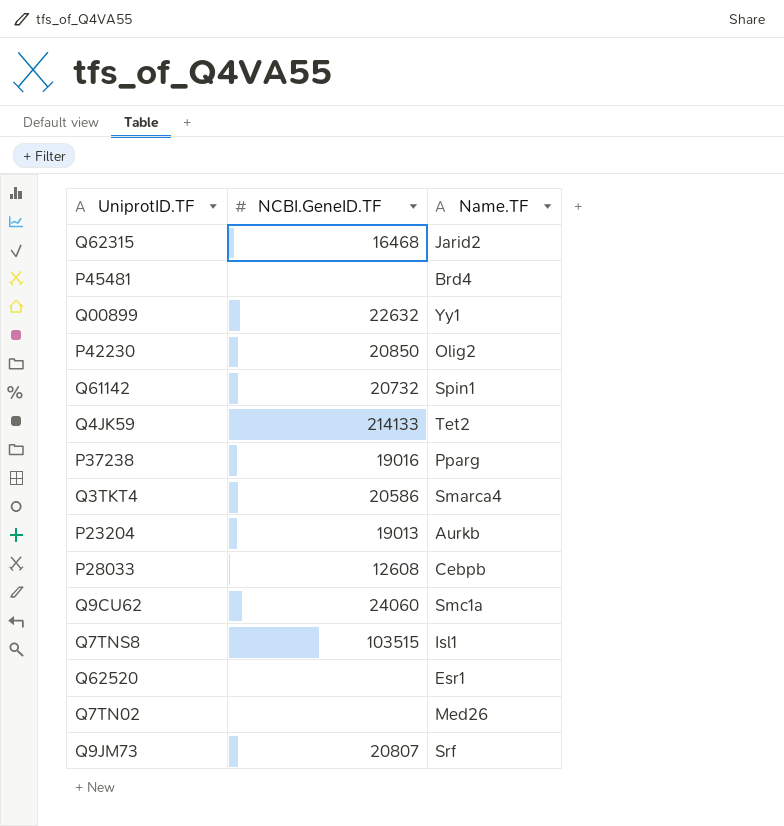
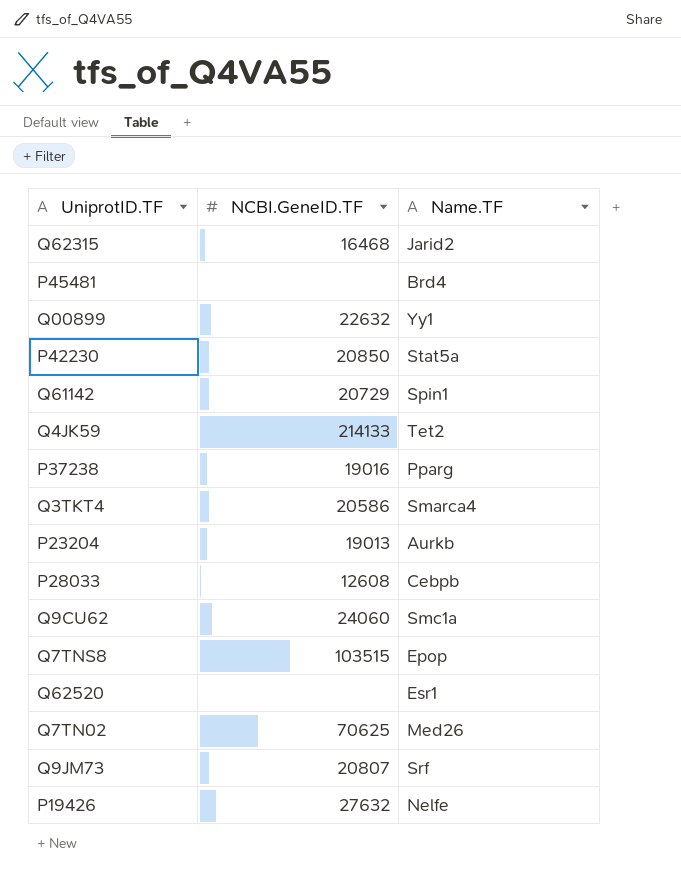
P42230 | Name.TF: Olig2 -> Stat5a
Q61142 | NCBI.GeneID.TF: 20732 -> 20729
Q7TNS8 | Name.TF: Isl1 -> Epop
Q7TN02 | NCBI.GeneID.TF: none -> 70625
row P19426: none -> 27632 | Nelfe

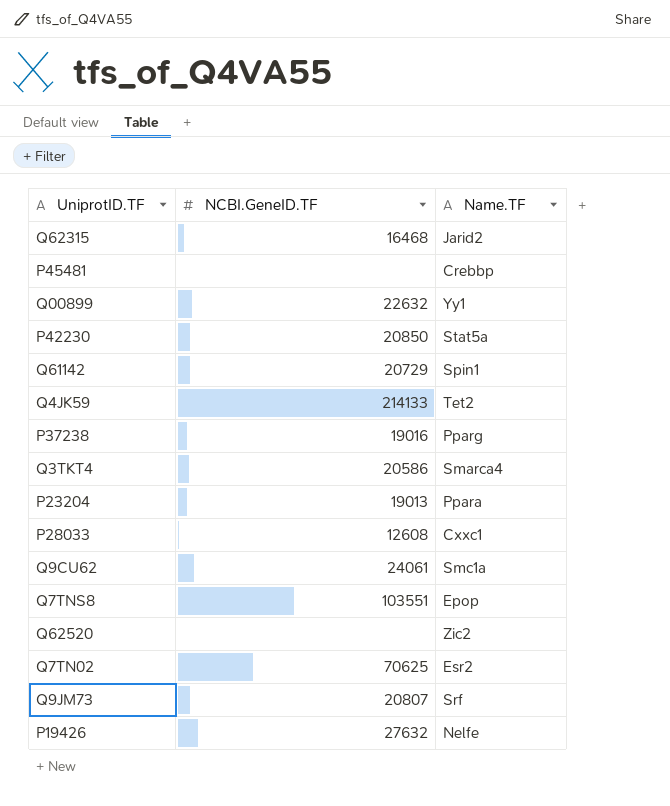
P45481 | Name.TF: Brd4 -> Crebbp
P23204 | Name.TF: Aurkb -> Ppara
P28033 | Name.TF: Cebpb -> Cxxc1
Q9CU62 | NCBI.GeneID.TF: 24060 -> 24061
Q7TNS8 | NCBI.GeneID.TF: 103515 -> 103551
Q62520 | Name.TF: Esr1 -> Zic2
Q7TN02 | Name.TF: Med26 -> Esr2

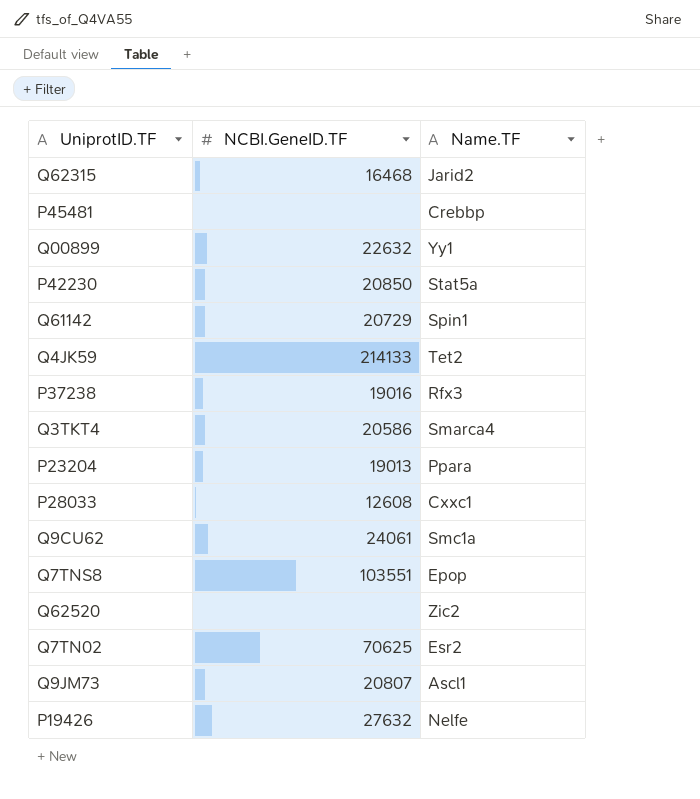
P37238 | Name.TF: Pparg -> Rfx3
Q9JM73 | Name.TF: Srf -> Ascl1

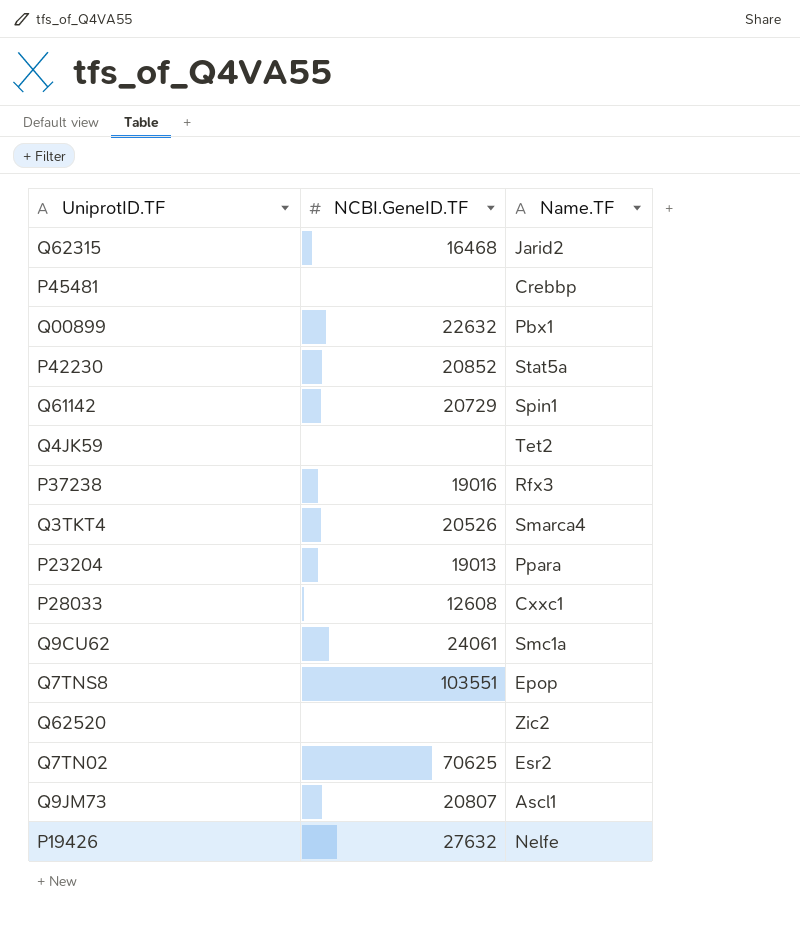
Q00899 | Name.TF: Yy1 -> Pbx1
P42230 | NCBI.GeneID.TF: 20850 -> 20852
Q4JK59 | NCBI.GeneID.TF: 214133 -> none
Q3TKT4 | NCBI.GeneID.TF: 20586 -> 20526

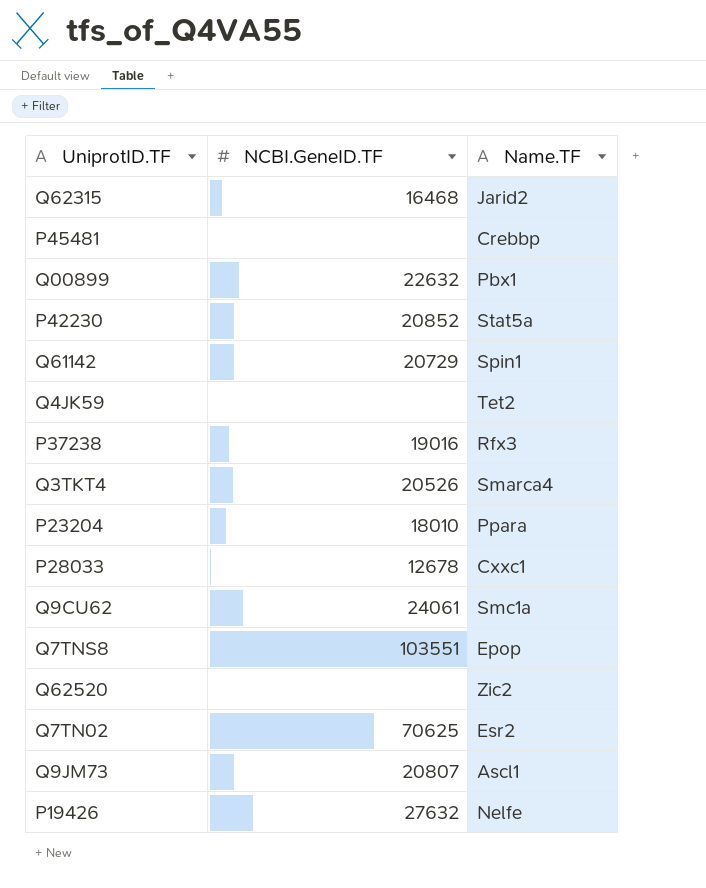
P23204 | NCBI.GeneID.TF: 19013 -> 18010
P28033 | NCBI.GeneID.TF: 12608 -> 12678

